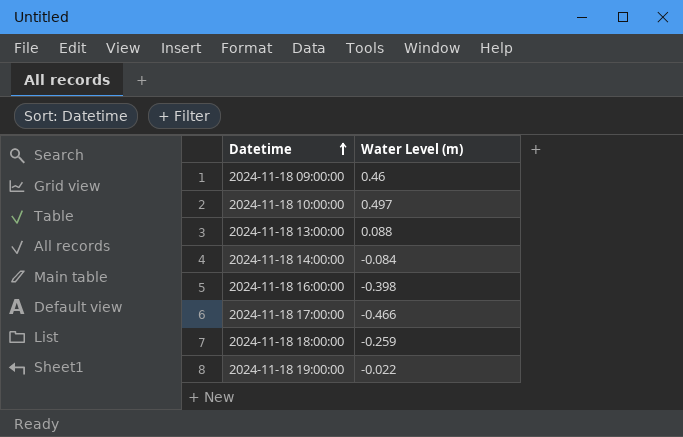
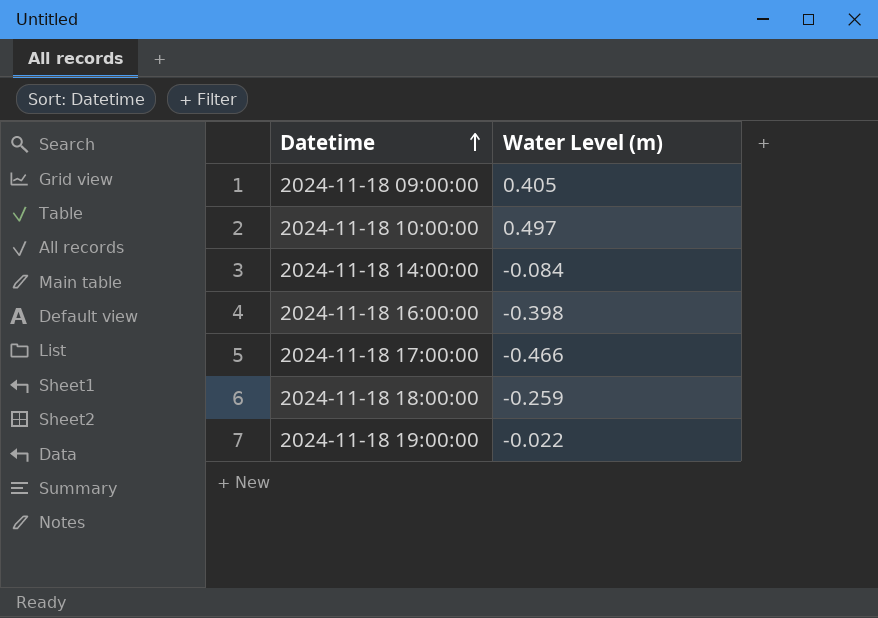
row 2024-11-18 13:00:00: 0.088 -> none
2024-11-18 09:00:00 | Water Level (m): 0.46 -> 0.405

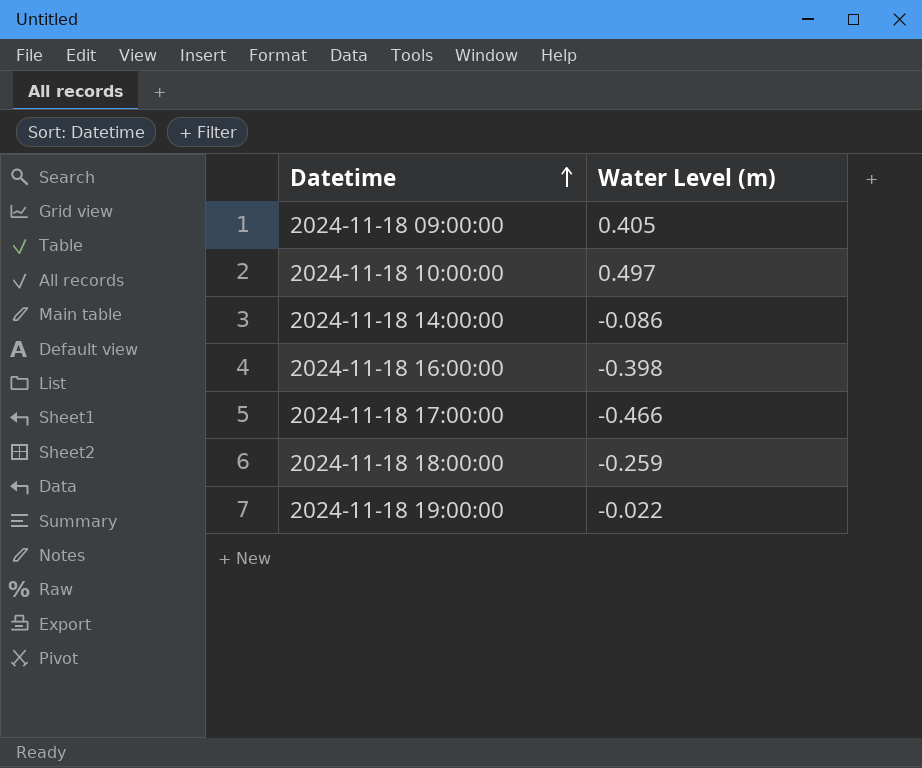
2024-11-18 14:00:00 | Water Level (m): -0.084 -> -0.086

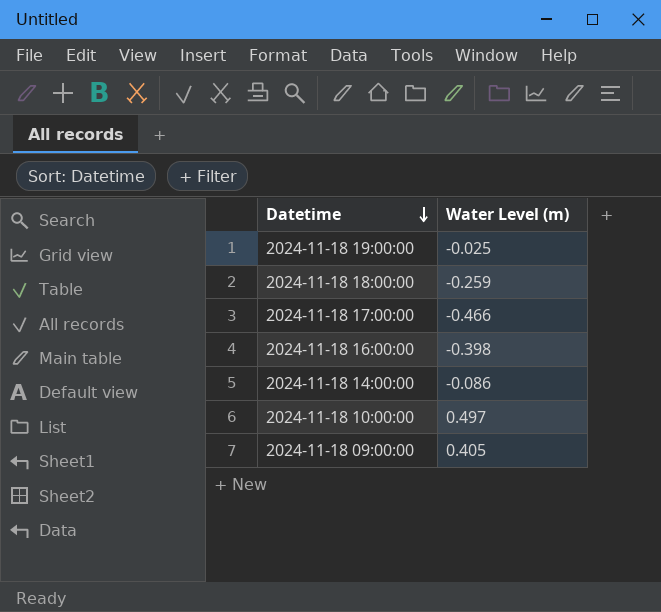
row order: Datetime ascending -> Datetime descending
2024-11-18 19:00:00 | Water Level (m): -0.022 -> -0.025

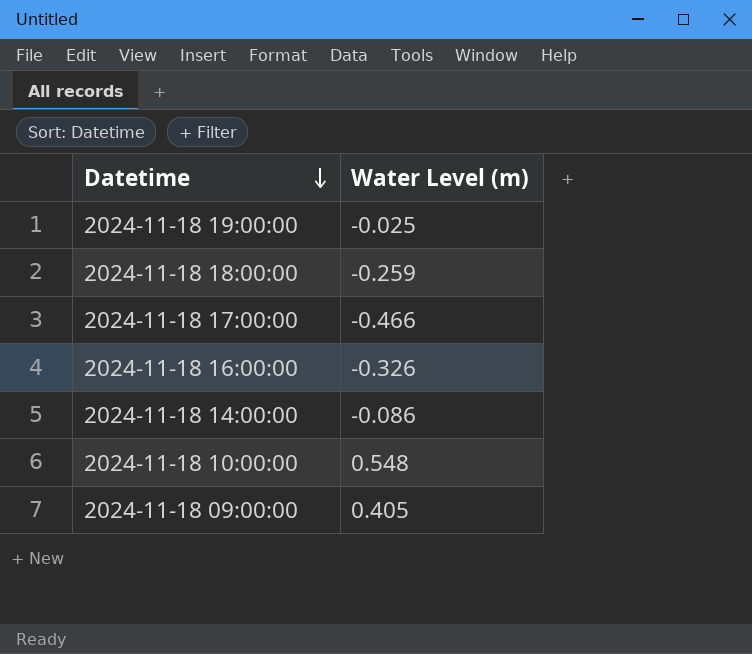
2024-11-18 16:00:00 | Water Level (m): -0.398 -> -0.326
2024-11-18 10:00:00 | Water Level (m): 0.497 -> 0.548

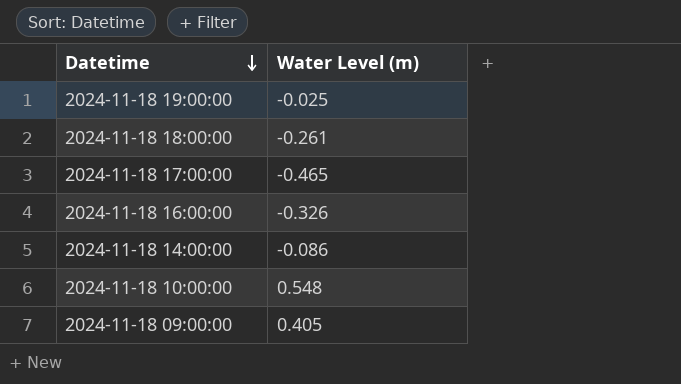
2024-11-18 18:00:00 | Water Level (m): -0.259 -> -0.261
2024-11-18 17:00:00 | Water Level (m): -0.466 -> -0.465

